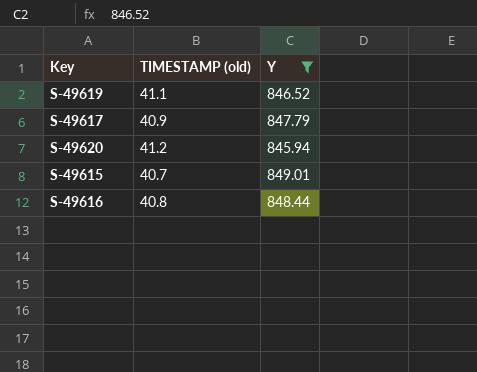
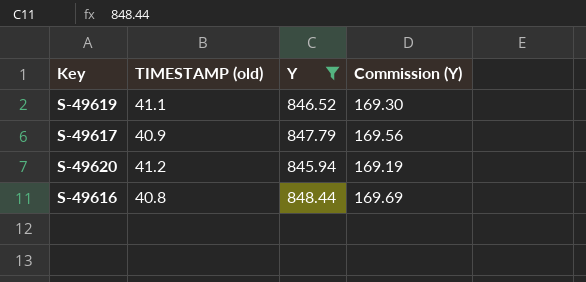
column Commission (Y) | formula: none -> [Y] * 0.2
row S-49615: 40.7 | 849.01 -> none

